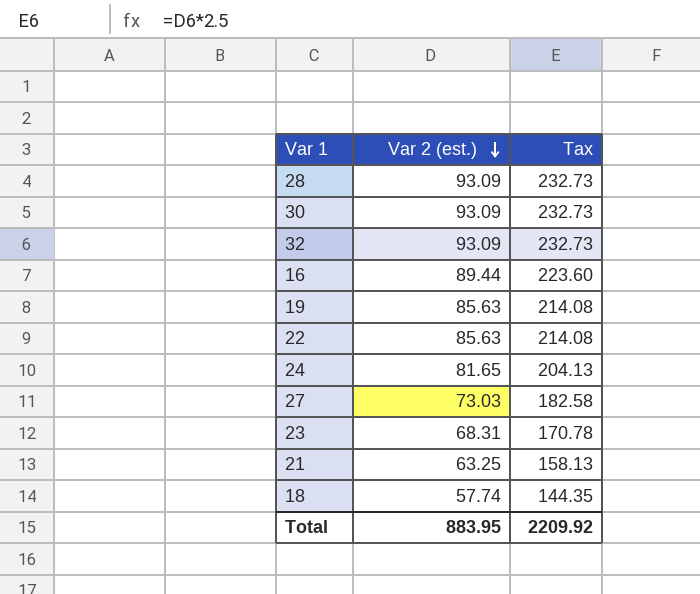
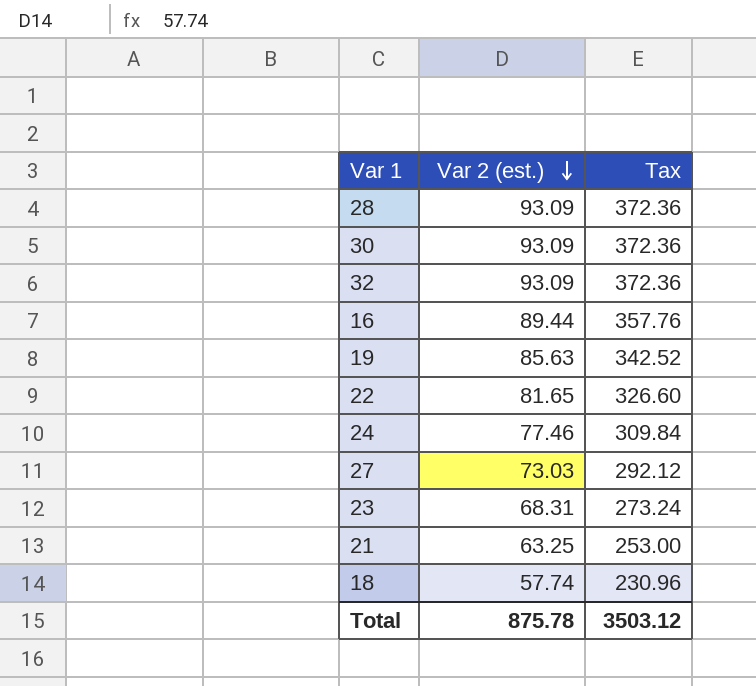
column Tax | formula: [Var 2 (est.)] * 2.5 -> [Var 2 (est.)] * 4
22 | Var 2 (est.): 85.63 -> 81.65
24 | Var 2 (est.): 81.65 -> 77.46
Total | Var 2 (est.): 883.95 -> 875.78
Total | Tax: 2209.92 -> 3503.12

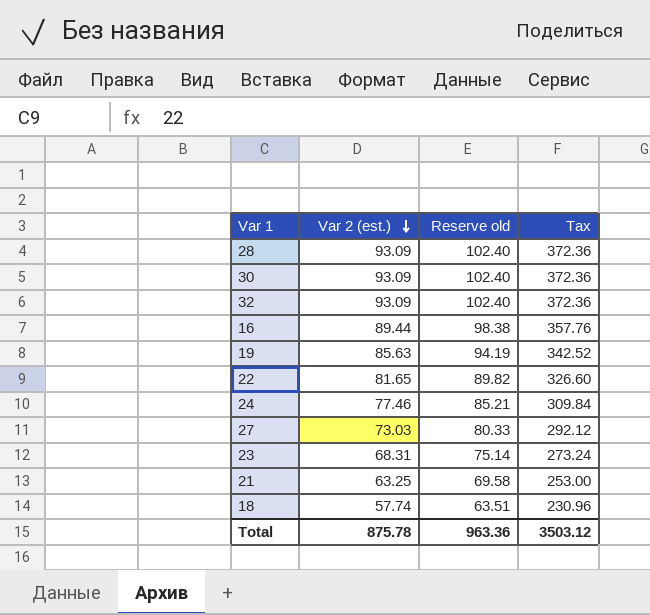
column Reserve old | formula: none -> [Var 2 (est.)] * 1.1

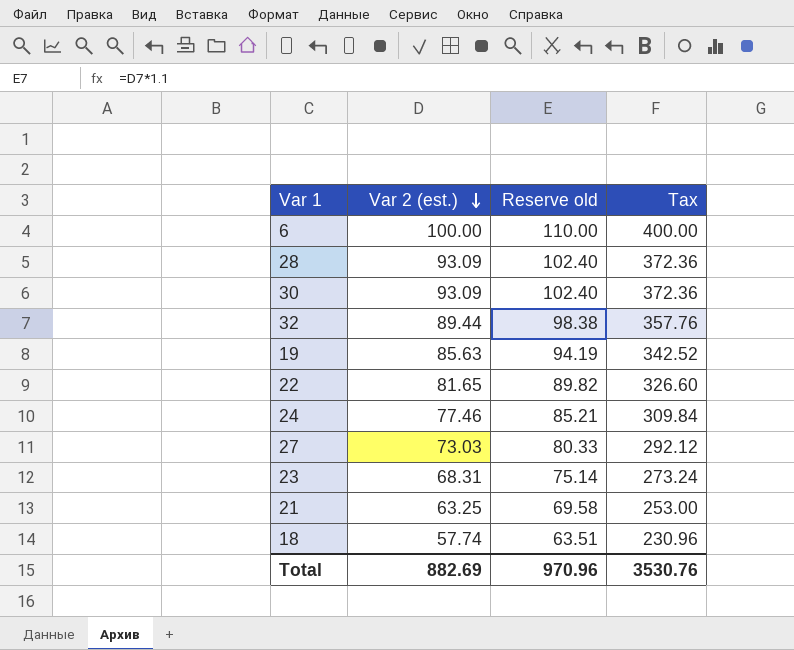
row 16: 89.44 | 98.38 | 357.76 -> none
row 6: none -> 100.00 | 110.00 | 400.00
32 | Var 2 (est.): 93.09 -> 89.44
32 | Reserve old: 102.40 -> 98.38
32 | Tax: 372.36 -> 357.76
Total | Var 2 (est.): 875.78 -> 882.69
Total | Reserve old: 963.36 -> 970.96
Total | Tax: 3503.12 -> 3530.76

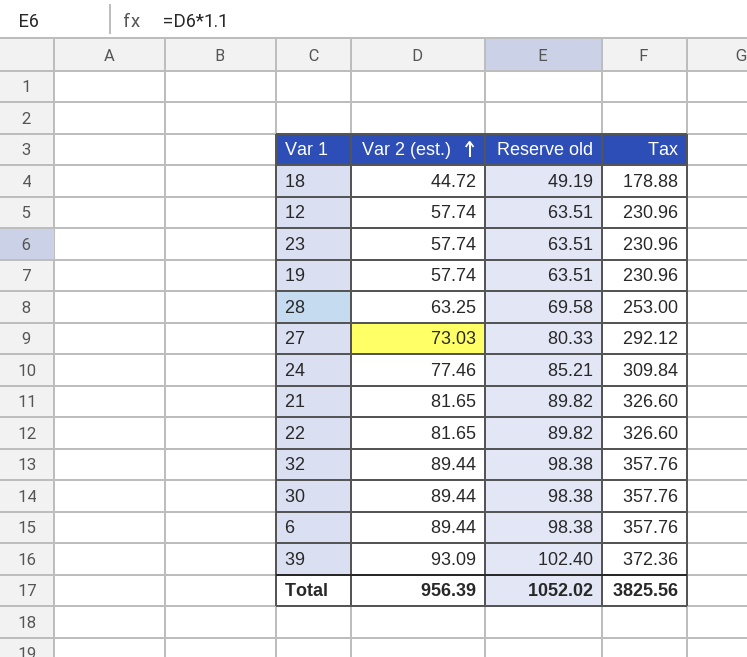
row order: Var 2 (est.) descending -> Var 2 (est.) ascending
18 | Var 2 (est.): 57.74 -> 44.72
18 | Reserve old: 63.51 -> 49.19
18 | Tax: 230.96 -> 178.88
row 12: none -> 57.74 | 63.51 | 230.96
23 | Var 2 (est.): 68.31 -> 57.74
23 | Reserve old: 75.14 -> 63.51
23 | Tax: 273.24 -> 230.96
19 | Var 2 (est.): 85.63 -> 57.74
19 | Reserve old: 94.19 -> 63.51
19 | Tax: 342.52 -> 230.96
28 | Var 2 (est.): 93.09 -> 63.25
28 | Reserve old: 102.40 -> 69.58
28 | Tax: 372.36 -> 253.00
21 | Var 2 (est.): 63.25 -> 81.65
21 | Reserve old: 69.58 -> 89.82
21 | Tax: 253.00 -> 326.60
30 | Var 2 (est.): 93.09 -> 89.44
30 | Reserve old: 102.40 -> 98.38
30 | Tax: 372.36 -> 357.76
6 | Var 2 (est.): 100.00 -> 89.44
6 | Reserve old: 110.00 -> 98.38
6 | Tax: 400.00 -> 357.76
row 39: none -> 93.09 | 102.40 | 372.36
Total | Var 2 (est.): 882.69 -> 956.39
Total | Reserve old: 970.96 -> 1052.02
Total | Tax: 3530.76 -> 3825.56

